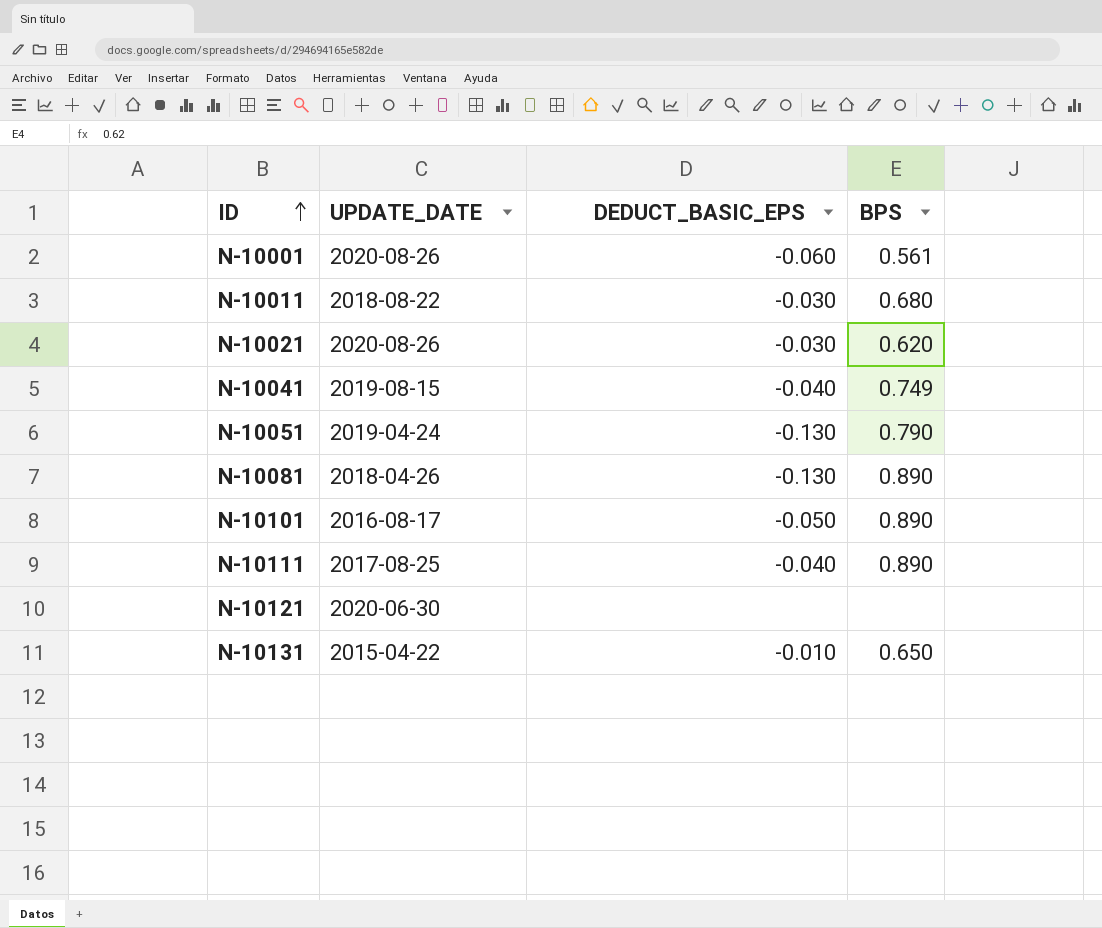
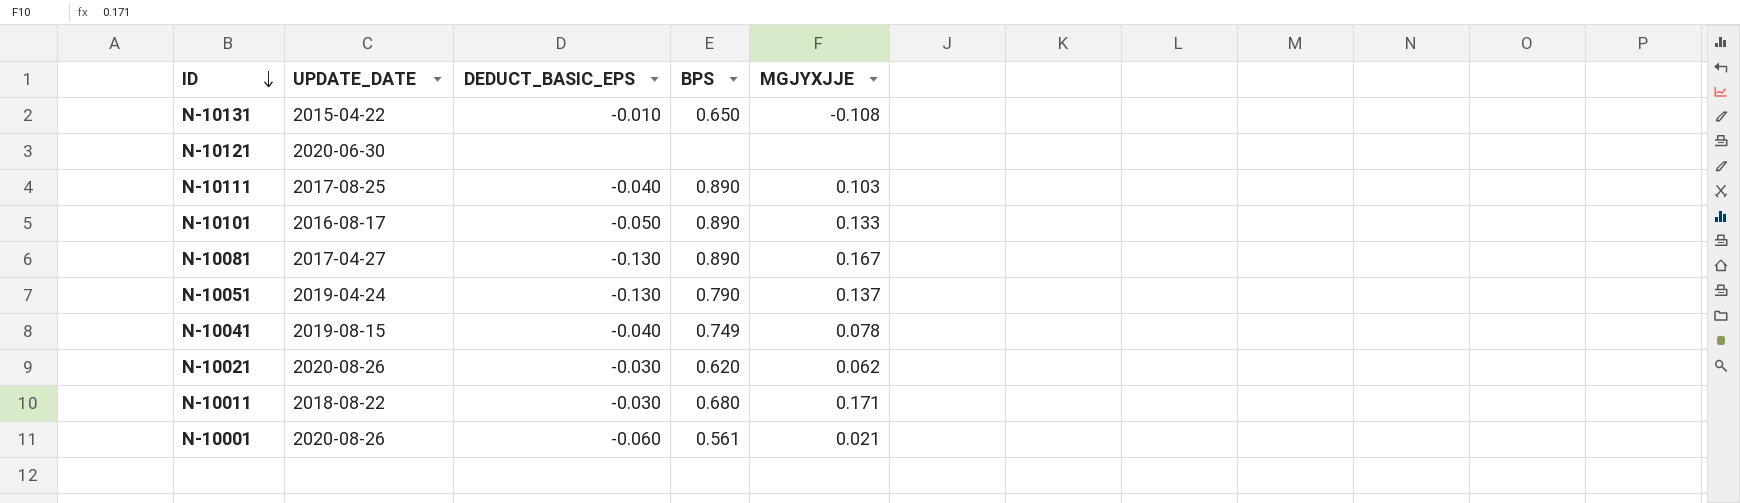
row order: ID ascending -> ID descending
column MGJYXJJE | position: none -> 5
N-10081 | UPDATE_DATE: 2018-04-26 -> 2017-04-27

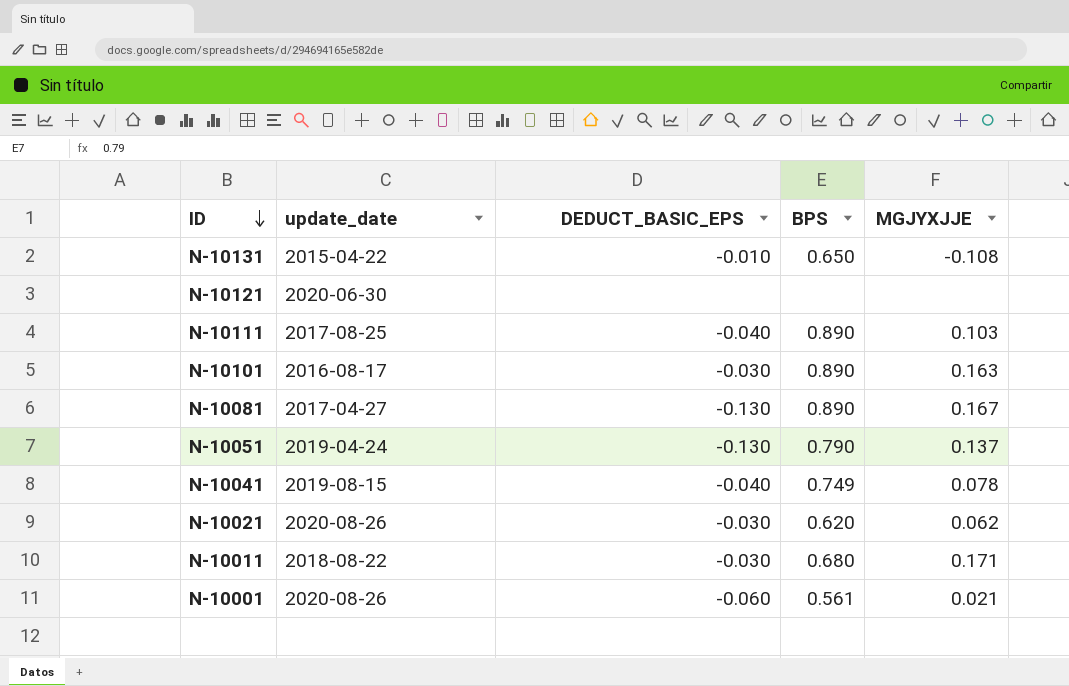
column name: UPDATE_DATE -> update_date
N-10101 | DEDUCT_BASIC_EPS: -0.050 -> -0.030
N-10101 | MGJYXJJE: 0.133 -> 0.163

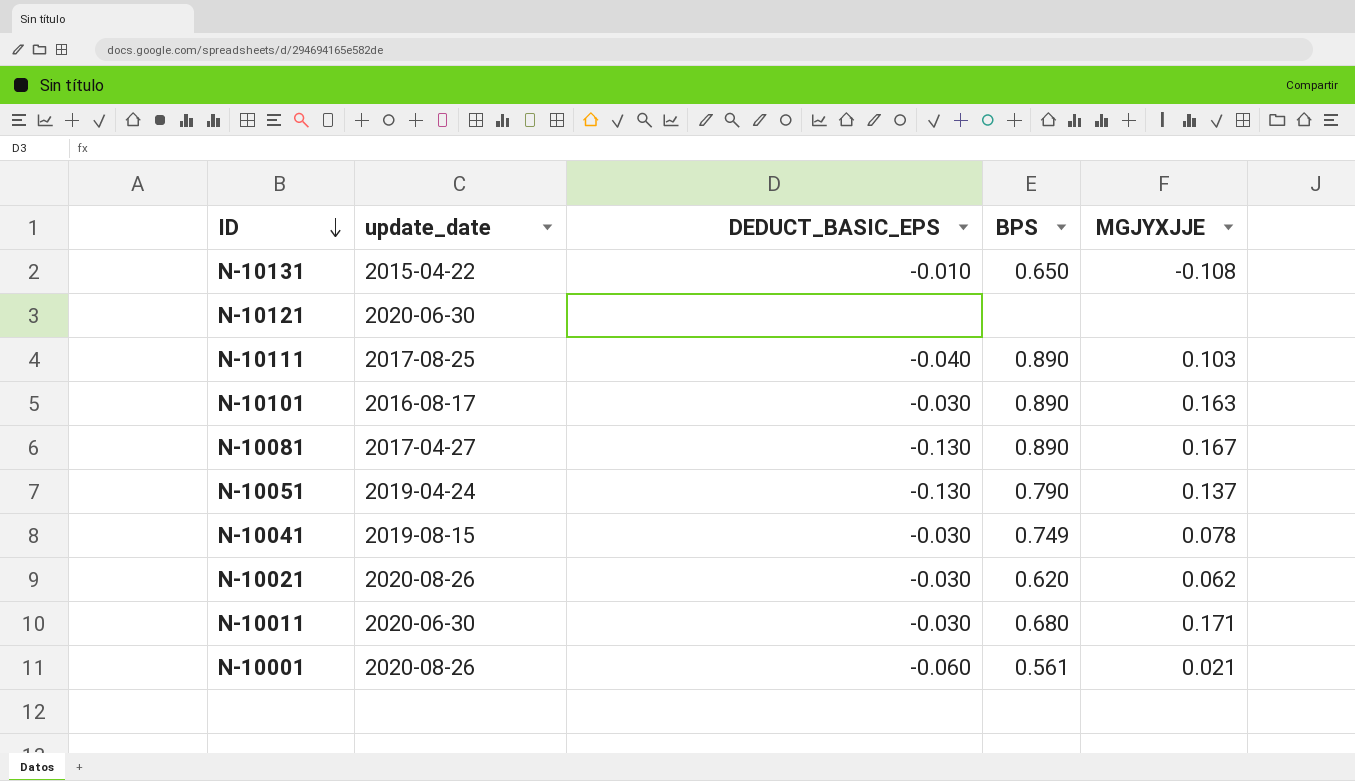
N-10041 | DEDUCT_BASIC_EPS: -0.040 -> -0.030
N-10011 | update_date: 2018-08-22 -> 2020-06-30

